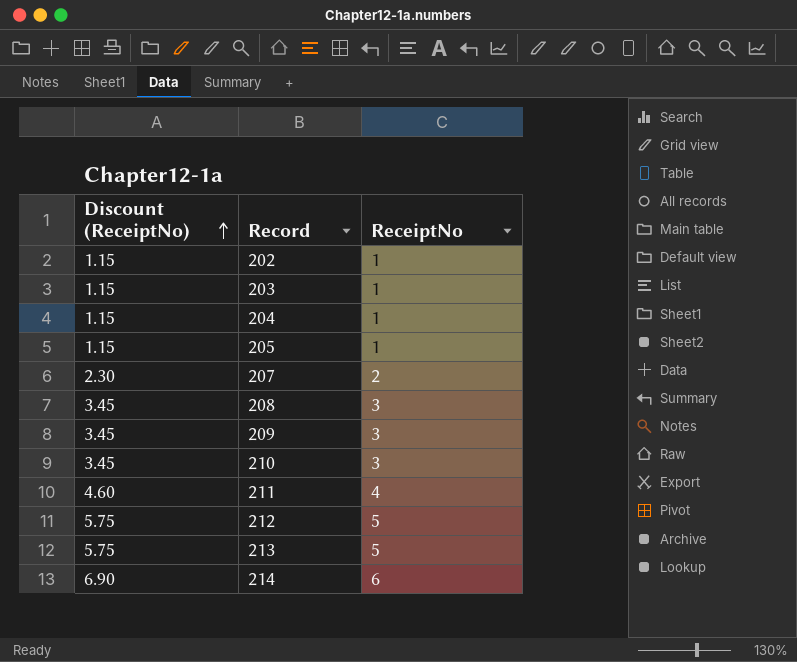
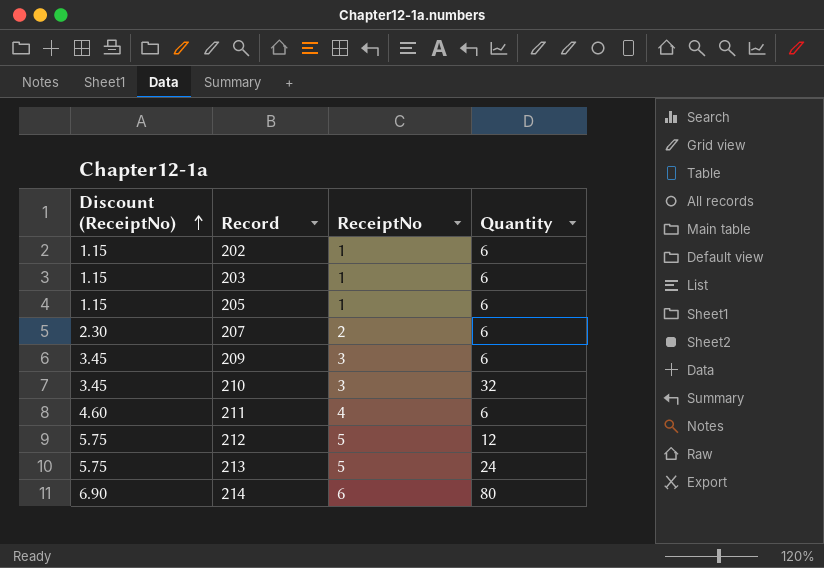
column Quantity | position: none -> 4
row 204: 1.15 | 1 -> none
row 208: 3.45 | 3 -> none

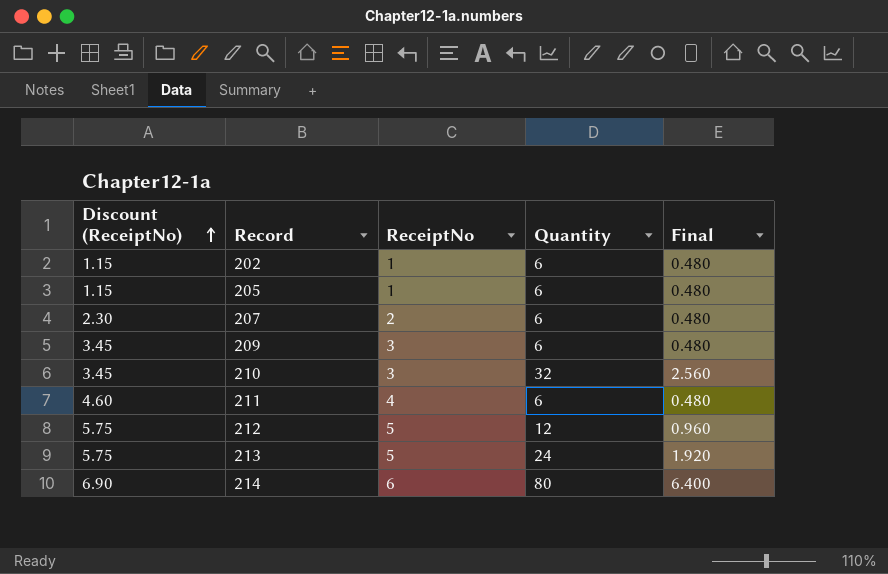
column Final | formula: none -> [Quantity] * 0.08
row 203: 1.15 | 1 | 6 -> none

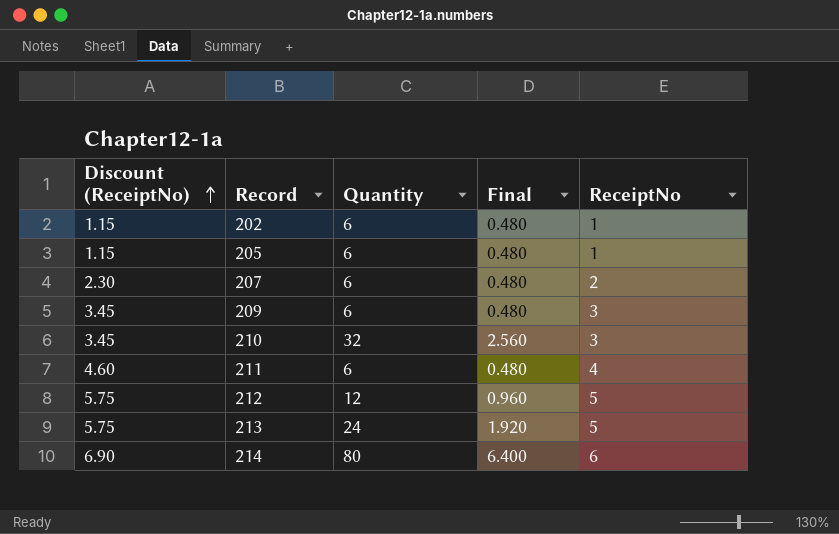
column ReceiptNo | position: 3 -> 5

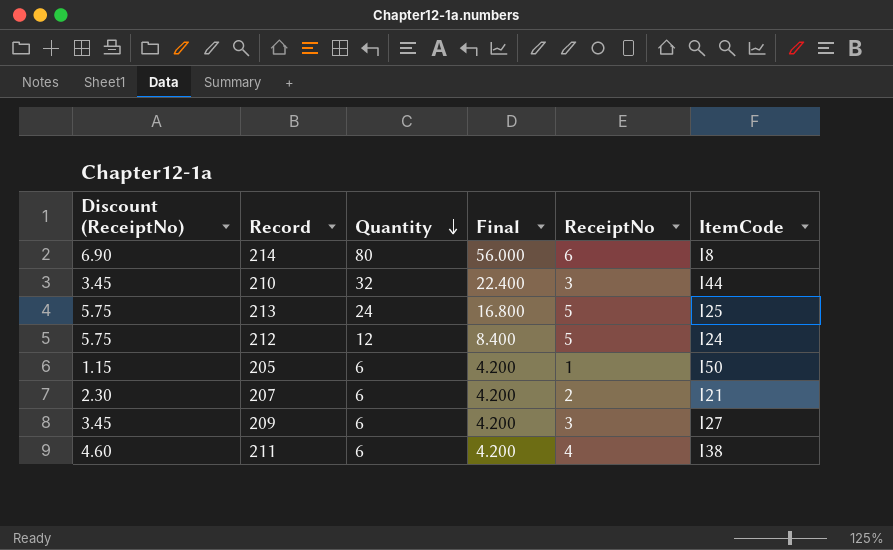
row order: Discount (ReceiptNo) ascending -> Quantity descending
column Final | formula: [Quantity] * 0.08 -> [Quantity] * 0.7
column ItemCode | position: none -> 6
row 202: 1.15 | 6 | 0.480 | 1 -> none

